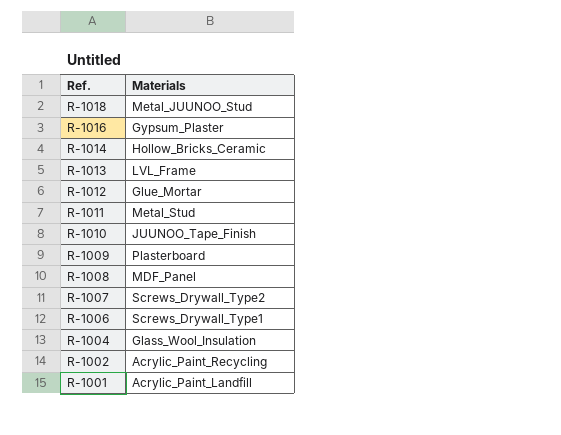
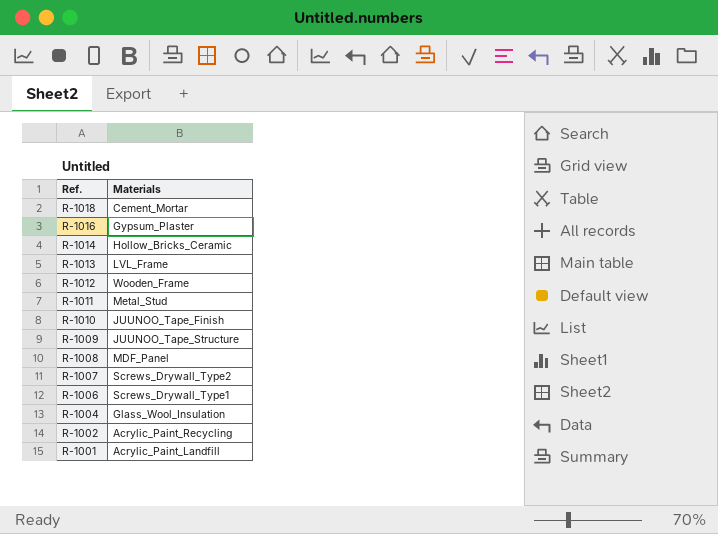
R-1018 | Materials: Metal_JUUNOO_Stud -> Cement_Mortar
R-1012 | Materials: Glue_Mortar -> Wooden_Frame
R-1009 | Materials: Plasterboard -> JUUNOO_Tape_Structure

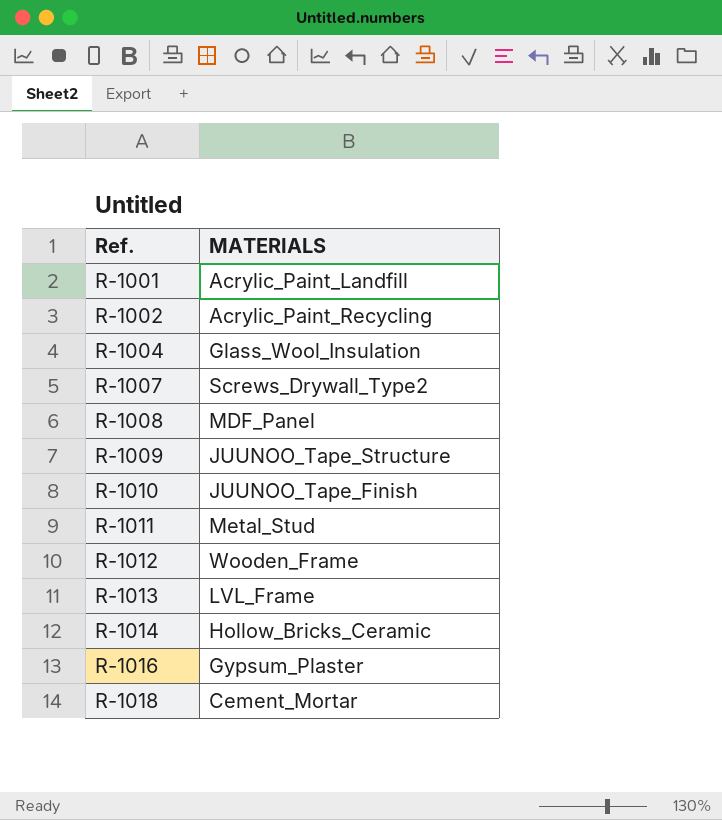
row order: Ref. descending -> Ref. ascending
column name: Materials -> MATERIALS
row R-1006: Screws_Drywall_Type1 -> none

